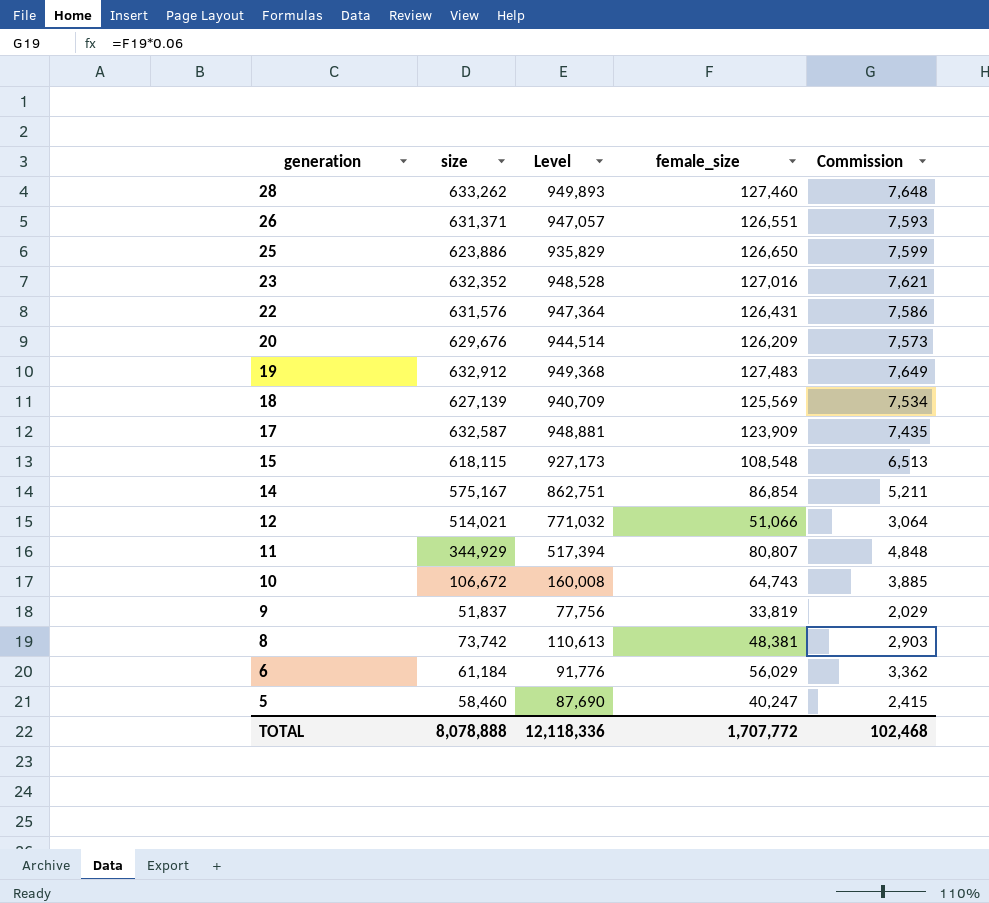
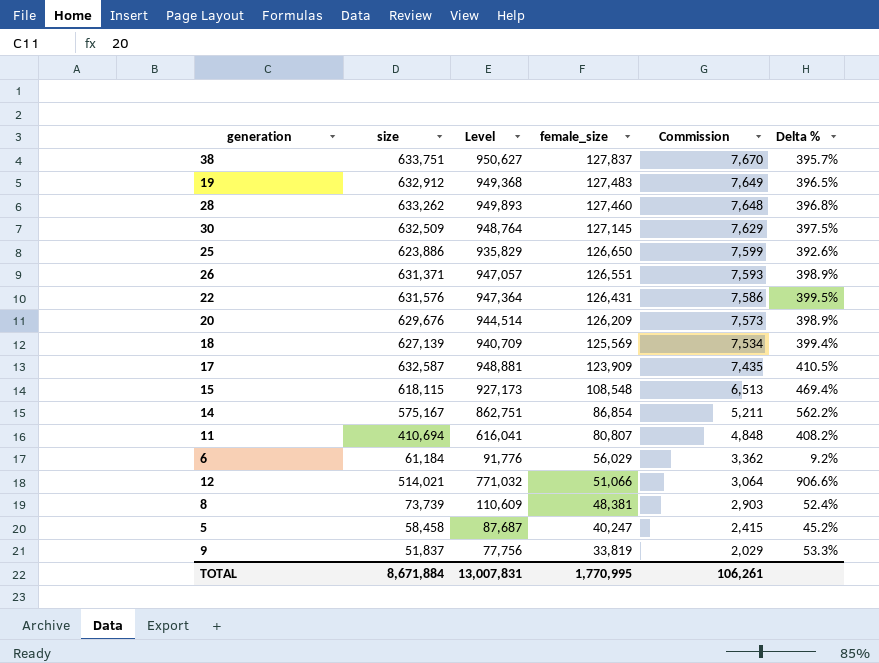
row order: generation descending -> female_size descending
column Delta % | formula: none -> ([size] - [female_size]) / [female_size]
row 23: 632,352 | 948,528 | 127,016 | 7,621 -> none
row 10: 106,672 | 160,008 | 64,743 | 3,885 -> none
row 38: none -> 633,751 | 950,627 | 127,837 | 7,670 | 395.7%
row 30: none -> 632,509 | 948,764 | 127,145 | 7,629 | 397.5%
11 | size: 344,929 -> 410,694
11 | Level: 517,394 -> 616,041
8 | size: 73,742 -> 73,739
8 | Level: 110,613 -> 110,609
5 | size: 58,460 -> 58,458
5 | Level: 87,690 -> 87,687
TOTAL | size: 8,078,888 -> 8,671,884
TOTAL | Level: 12,118,336 -> 13,007,831
TOTAL | female_size: 1,707,772 -> 1,770,995
TOTAL | Commission: 102,468 -> 106,261

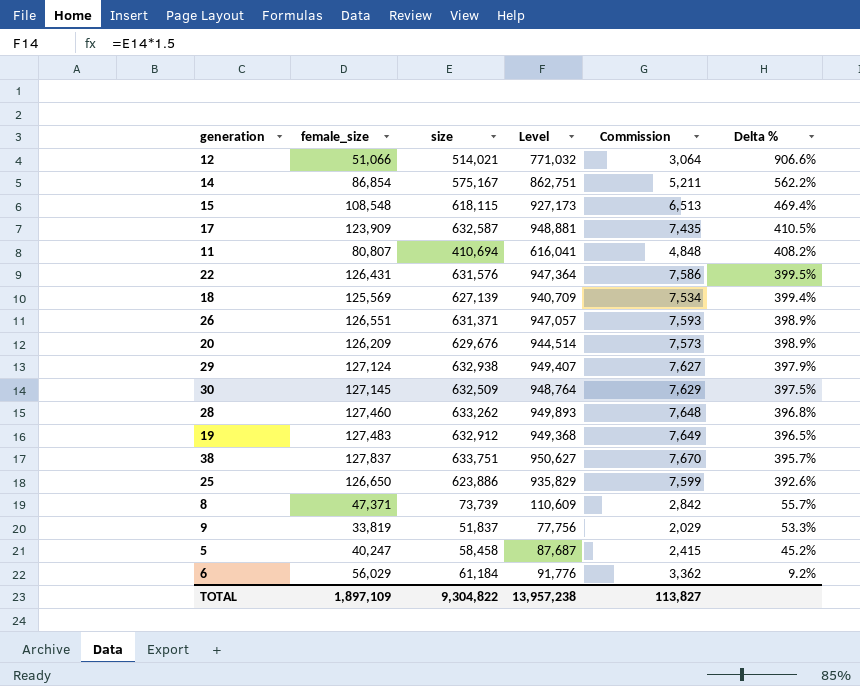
row order: female_size descending -> Delta % descending
column female_size | position: 4 -> 2
row 29: none -> 127,124 | 632,938 | 949,407 | 7,627 | 397.9%
8 | female_size: 48,381 -> 47,371
8 | Commission: 2,903 -> 2,842
8 | Delta %: 52.4% -> 55.7%
TOTAL | female_size: 1,770,995 -> 1,897,109
TOTAL | size: 8,671,884 -> 9,304,822
TOTAL | Level: 13,007,831 -> 13,957,238
TOTAL | Commission: 106,261 -> 113,827

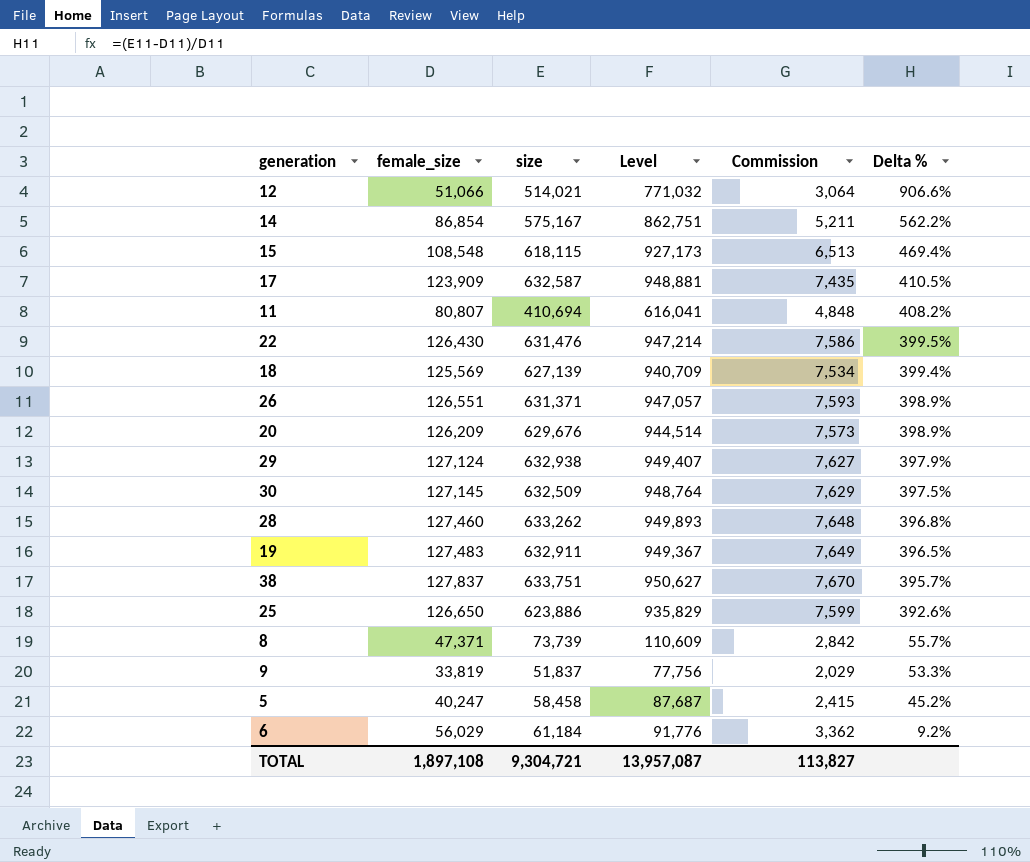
22 | female_size: 126,431 -> 126,430
22 | size: 631,576 -> 631,476
22 | Level: 947,364 -> 947,214
19 | size: 632,912 -> 632,911
19 | Level: 949,368 -> 949,367
TOTAL | female_size: 1,897,109 -> 1,897,108
TOTAL | size: 9,304,822 -> 9,304,721
TOTAL | Level: 13,957,238 -> 13,957,087

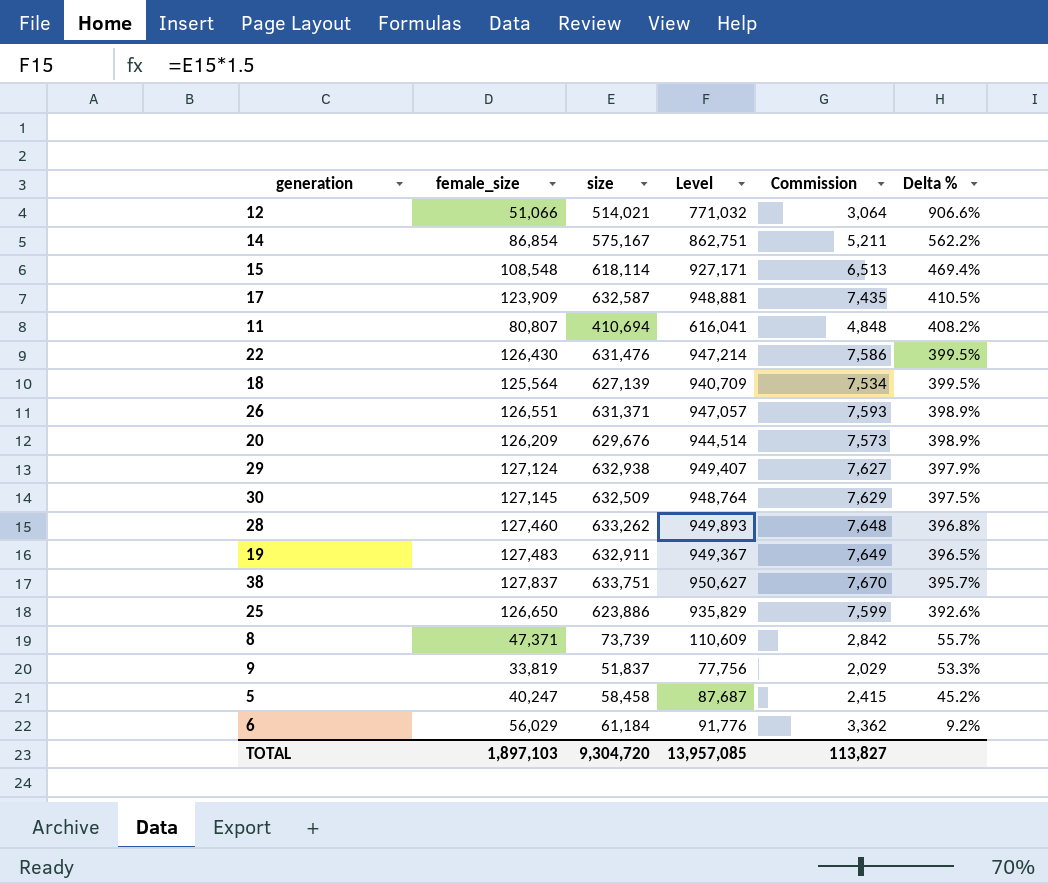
15 | size: 618,115 -> 618,114
15 | Level: 927,173 -> 927,171
18 | female_size: 125,569 -> 125,564
18 | Delta %: 399.4% -> 399.5%
TOTAL | female_size: 1,897,108 -> 1,897,103
TOTAL | size: 9,304,721 -> 9,304,720
TOTAL | Level: 13,957,087 -> 13,957,085

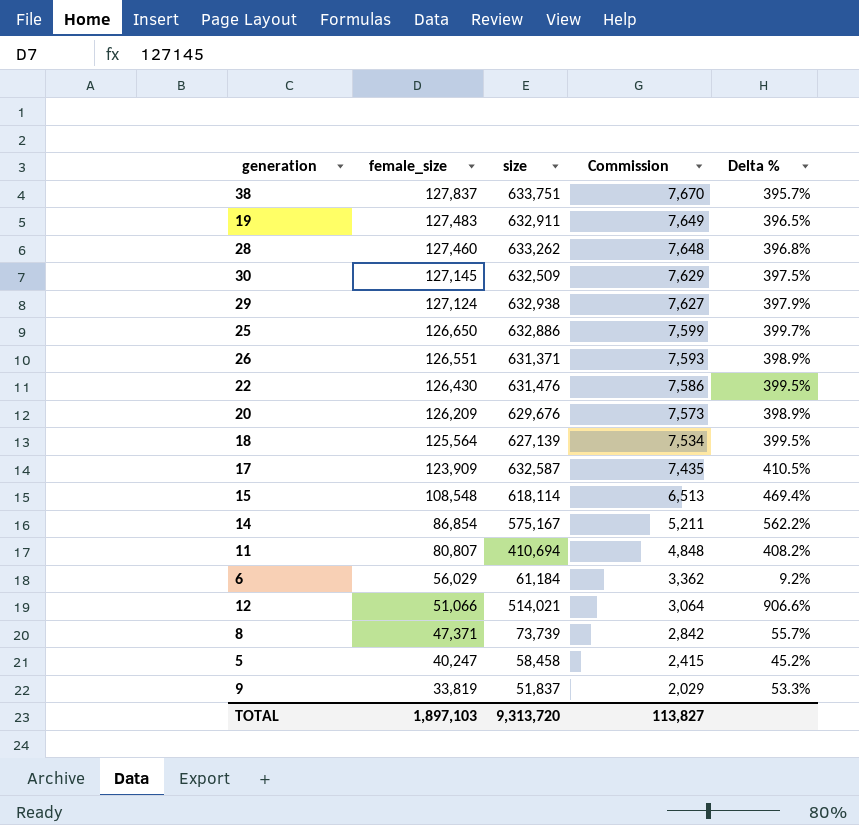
row order: Delta % descending -> female_size descending
column Level | formula: [size] * 1.5 -> none
25 | size: 623,886 -> 632,886
25 | Delta %: 392.6% -> 399.7%
TOTAL | size: 9,304,720 -> 9,313,720

